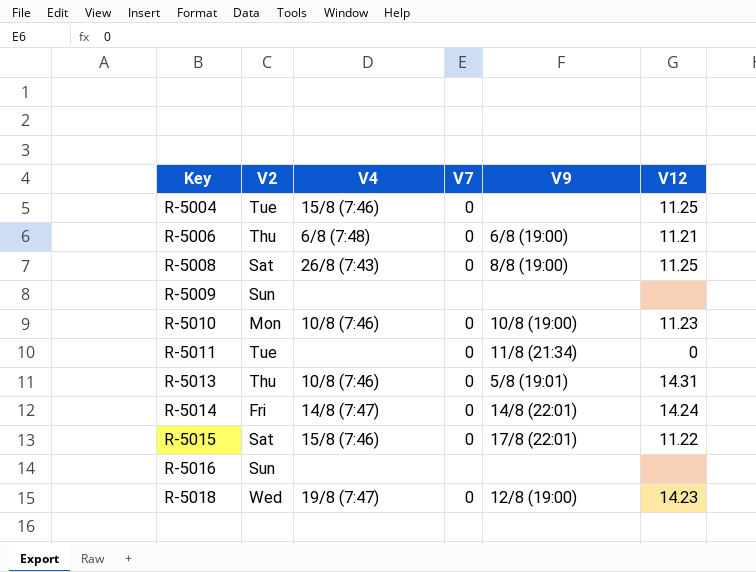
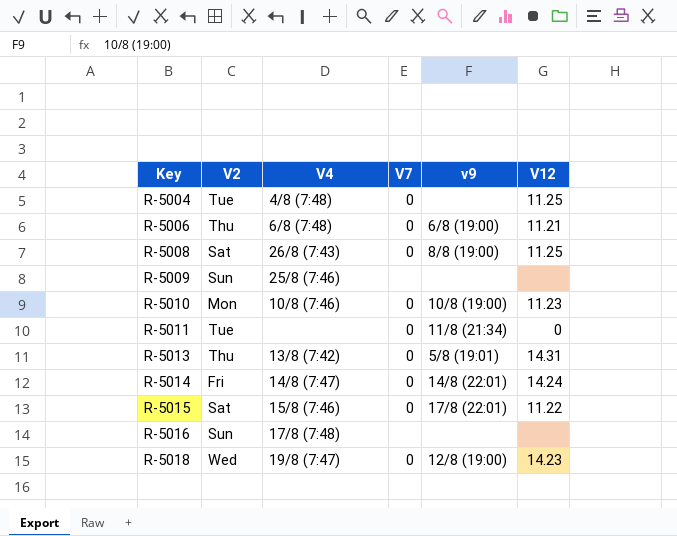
column name: V9 -> v9
R-5004 | V4: 15/8 (7:46) -> 4/8 (7:48)
R-5009 | V4: none -> 25/8 (7:46)
R-5013 | V4: 10/8 (7:46) -> 13/8 (7:42)
R-5016 | V4: none -> 17/8 (7:48)

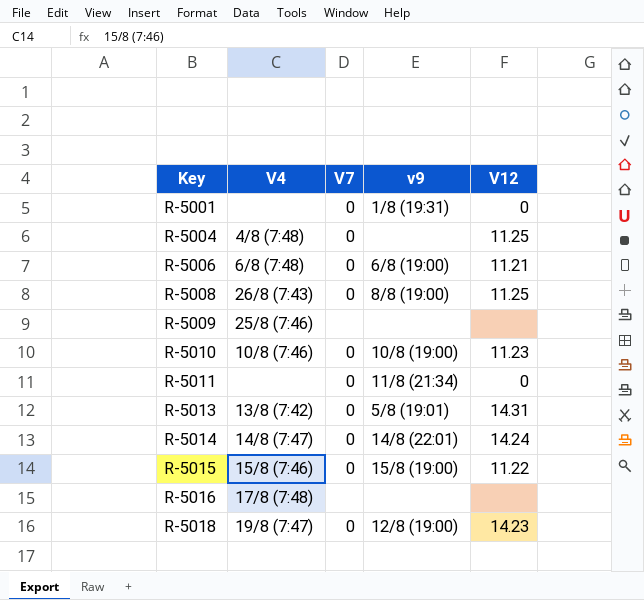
column V2 | position: 2 -> none
row R-5001: none -> none | 0 | 1/8 (19:31) | 0
R-5015 | v9: 17/8 (22:01) -> 15/8 (19:00)

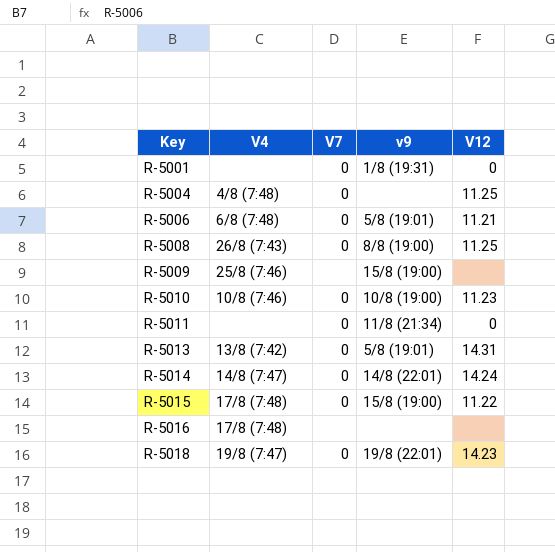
R-5006 | v9: 6/8 (19:00) -> 5/8 (19:01)
R-5009 | v9: none -> 15/8 (19:00)
R-5015 | V4: 15/8 (7:46) -> 17/8 (7:48)
R-5018 | v9: 12/8 (19:00) -> 19/8 (22:01)

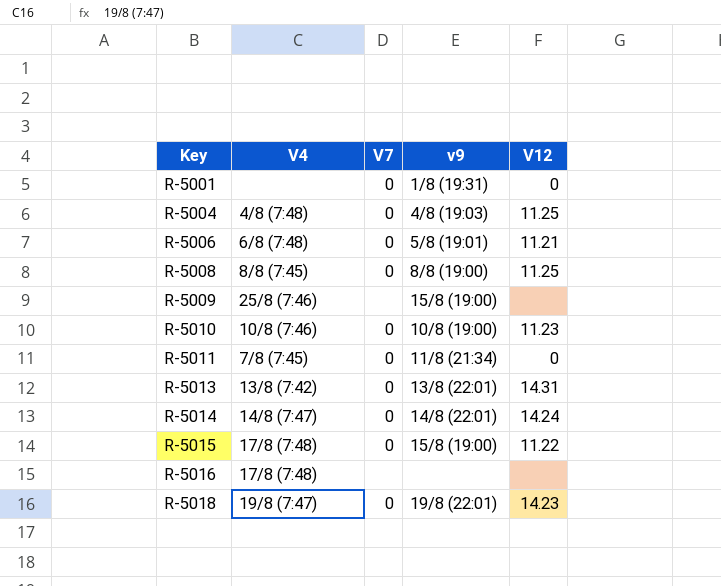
R-5004 | v9: none -> 4/8 (19:03)
R-5008 | V4: 26/8 (7:43) -> 8/8 (7:45)
R-5011 | V4: none -> 7/8 (7:45)
R-5013 | v9: 5/8 (19:01) -> 13/8 (22:01)

